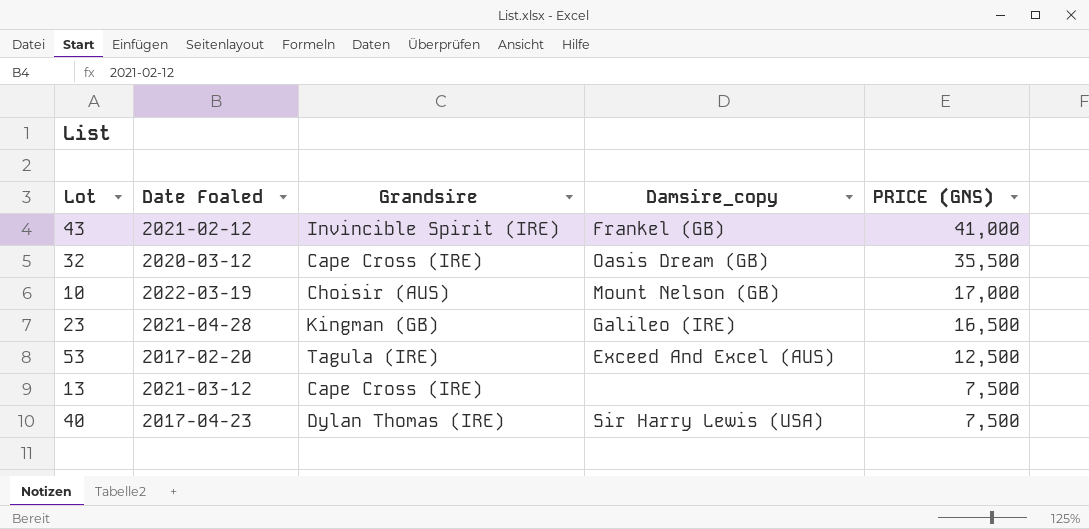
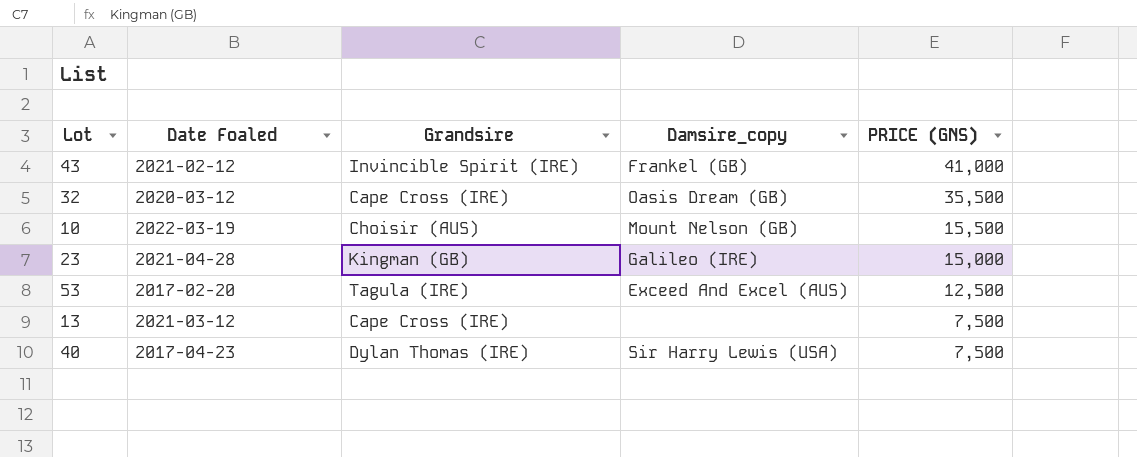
10 | PRICE (GNS): 17,000 -> 15,500
23 | PRICE (GNS): 16,500 -> 15,000

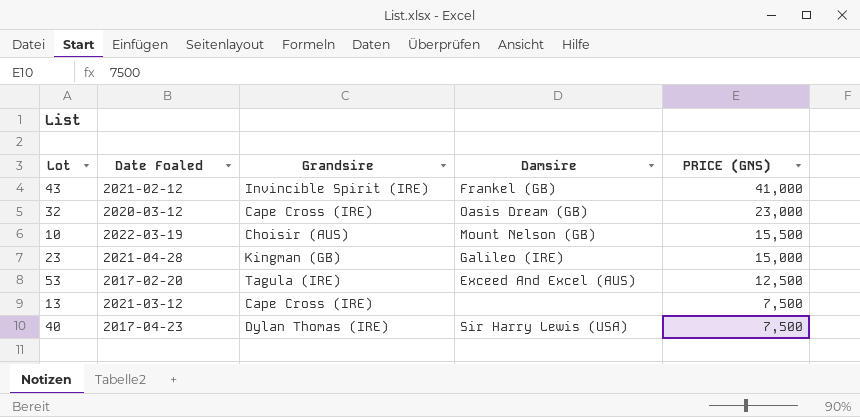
column name: Damsire_copy -> Damsire
32 | PRICE (GNS): 35,500 -> 23,000

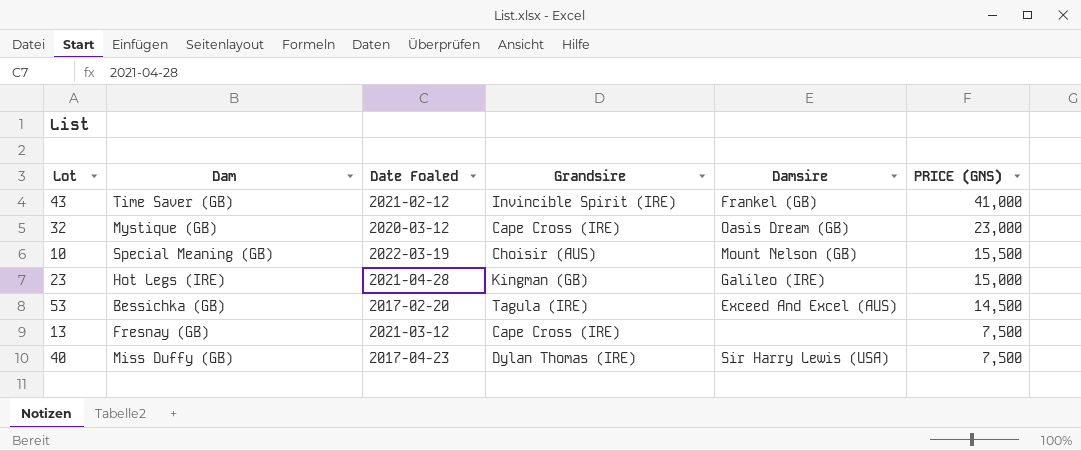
column Dam | position: none -> 2
53 | PRICE (GNS): 12,500 -> 14,500

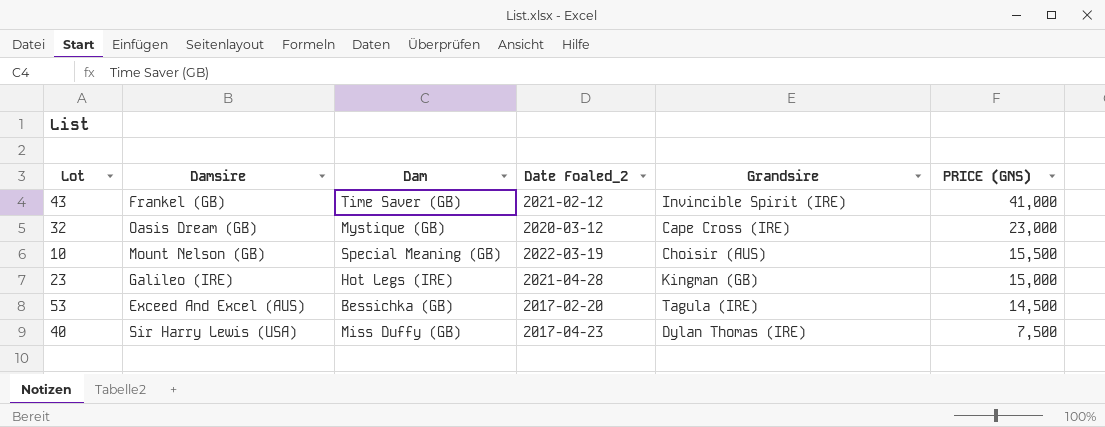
column Damsire | position: 5 -> 2
column name: Date Foaled -> Date Foaled_2
row 13: Fresnay (GB) | 2021-03-12 | Cape Cross (IRE) | none | 7,500 -> none

